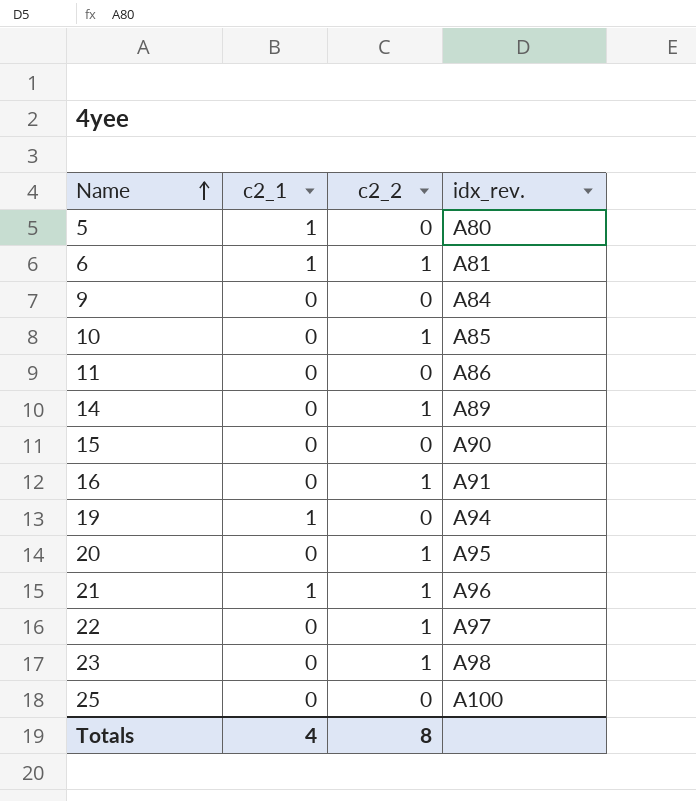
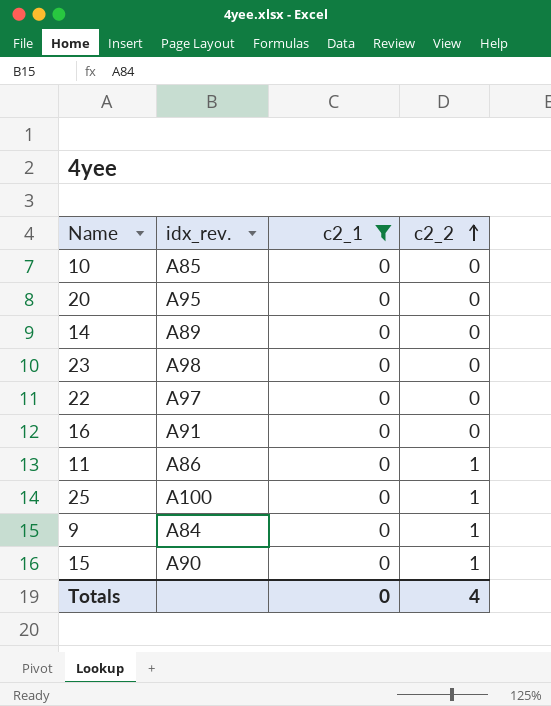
filter: none -> c2_1 = 0
row order: Name ascending -> c2_2 ascending
column idx_rev. | position: 4 -> 2
10 | c2_2: 1 -> 0
20 | c2_2: 1 -> 0
14 | c2_2: 1 -> 0
23 | c2_2: 1 -> 0
22 | c2_2: 1 -> 0
16 | c2_2: 1 -> 0
11 | c2_2: 0 -> 1
25 | c2_2: 0 -> 1
9 | c2_2: 0 -> 1
15 | c2_2: 0 -> 1
Totals | c2_1: 4 -> 0
Totals | c2_2: 8 -> 4

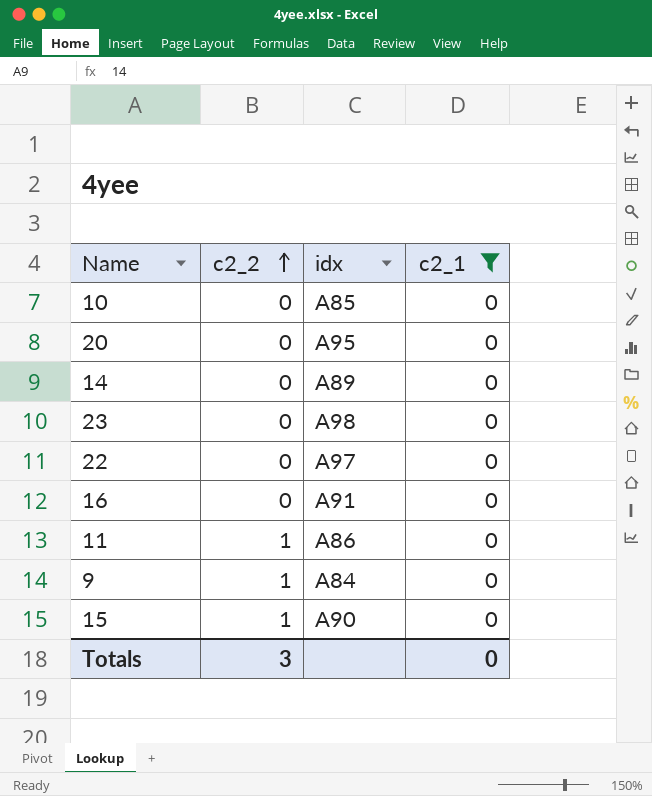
column c2_2 | position: 4 -> 2
column name: idx_rev. -> idx
row 25: A100 | 0 | 1 -> none
Totals | c2_2: 4 -> 3

